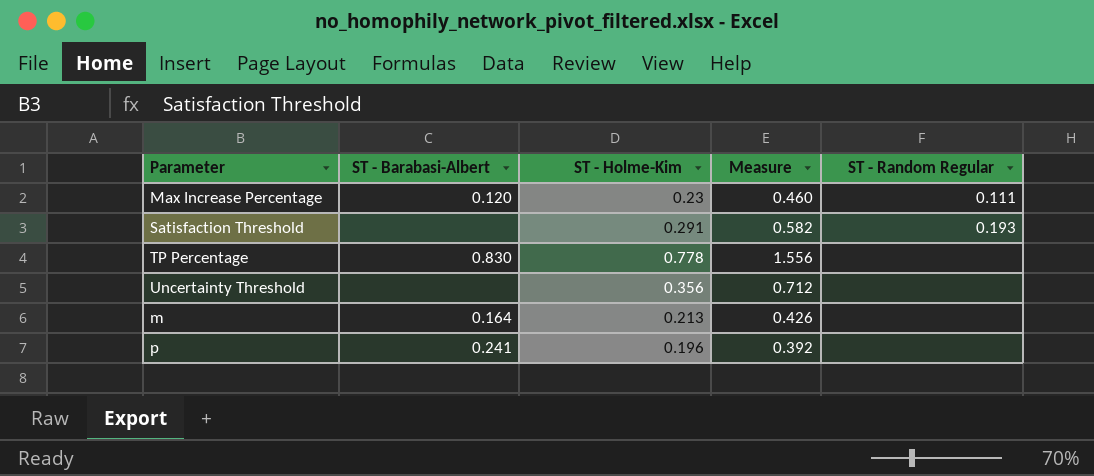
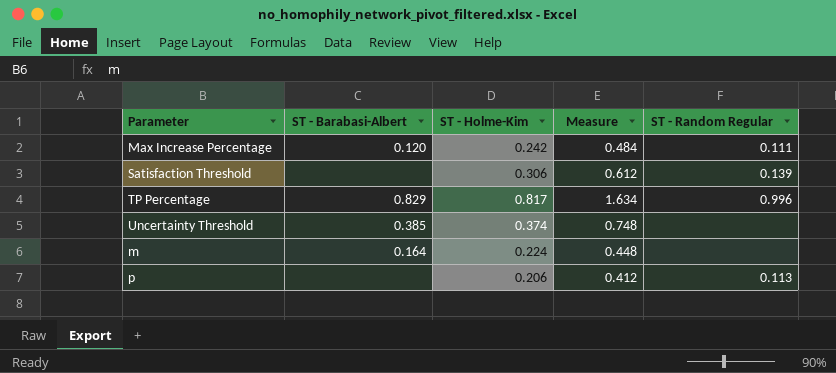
Max Increase Percentage | ST - Holme-Kim: 0.23 -> 0.242
Max Increase Percentage | Measure: 0.460 -> 0.484
Satisfaction Threshold | ST - Holme-Kim: 0.291 -> 0.306
Satisfaction Threshold | Measure: 0.582 -> 0.612
Satisfaction Threshold | ST - Random Regular: 0.193 -> 0.139
TP Percentage | ST - Barabasi-Albert: 0.830 -> 0.829
TP Percentage | ST - Holme-Kim: 0.778 -> 0.817
TP Percentage | Measure: 1.556 -> 1.634
TP Percentage | ST - Random Regular: none -> 0.996
Uncertainty Threshold | ST - Barabasi-Albert: none -> 0.385
Uncertainty Threshold | ST - Holme-Kim: 0.356 -> 0.374
Uncertainty Threshold | Measure: 0.712 -> 0.748
m | ST - Holme-Kim: 0.213 -> 0.224
m | Measure: 0.426 -> 0.448
p | ST - Barabasi-Albert: 0.241 -> none
p | ST - Holme-Kim: 0.196 -> 0.206
p | Measure: 0.392 -> 0.412
p | ST - Random Regular: none -> 0.113

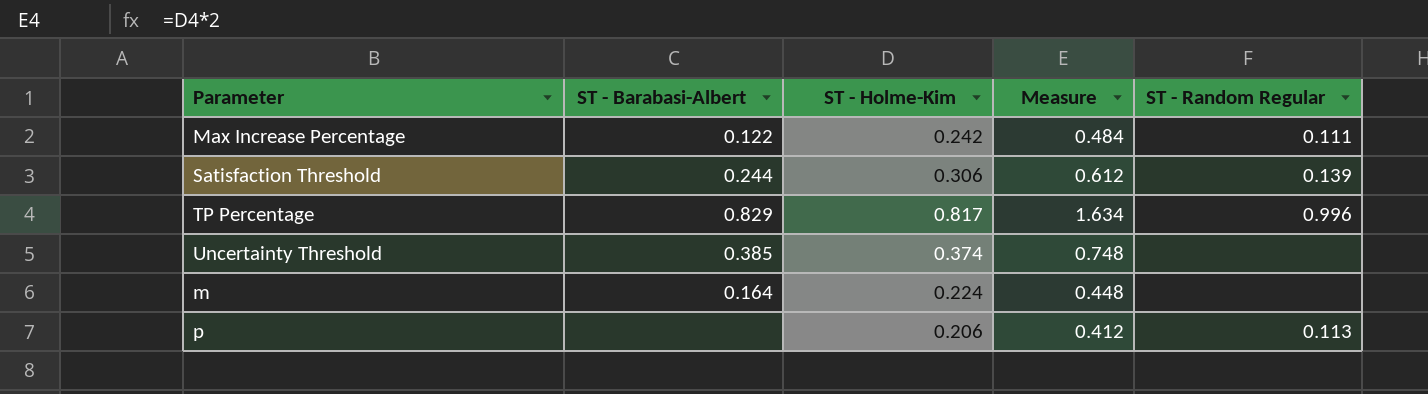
Max Increase Percentage | ST - Barabasi-Albert: 0.120 -> 0.122
Satisfaction Threshold | ST - Barabasi-Albert: none -> 0.244

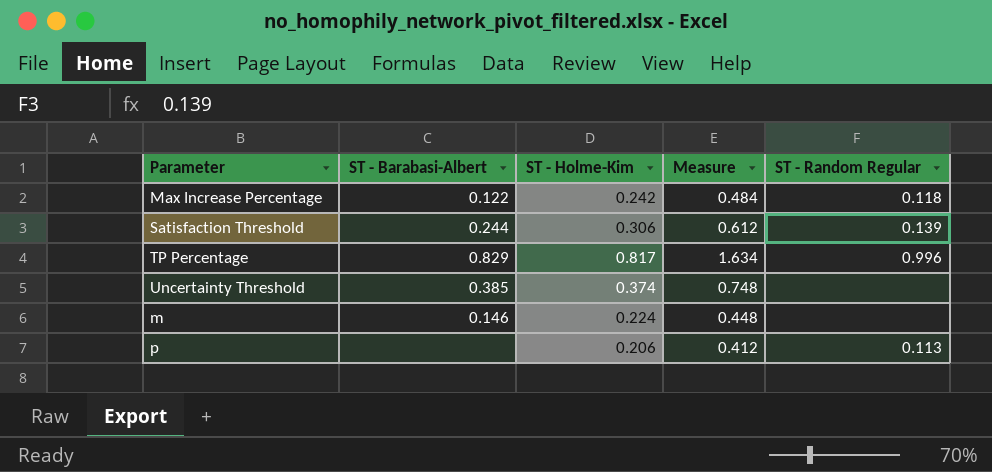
Max Increase Percentage | ST - Random Regular: 0.111 -> 0.118
m | ST - Barabasi-Albert: 0.164 -> 0.146

